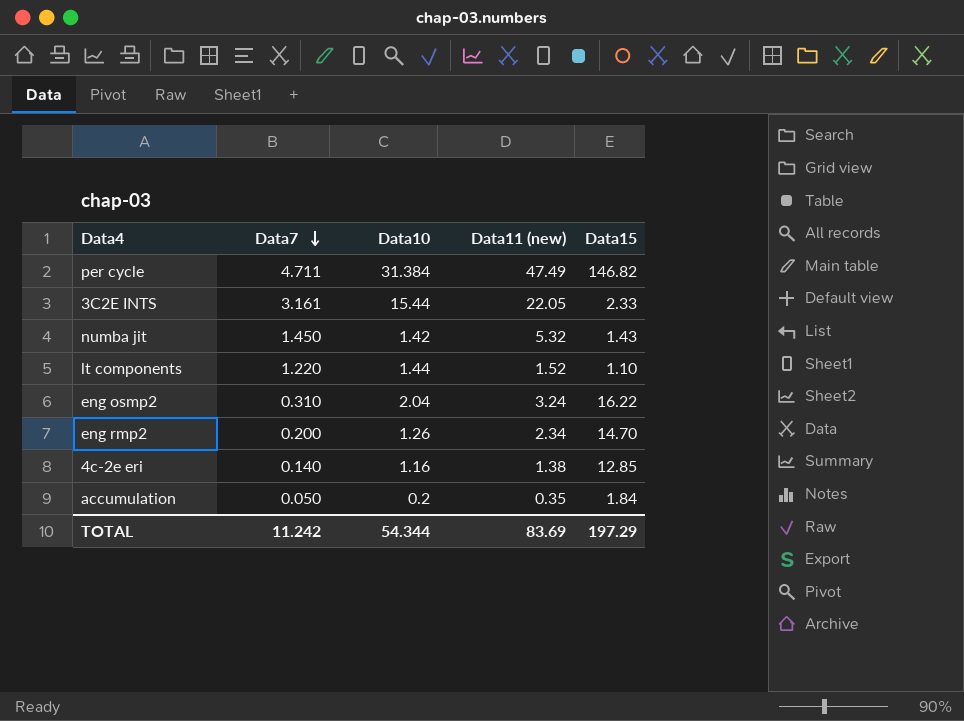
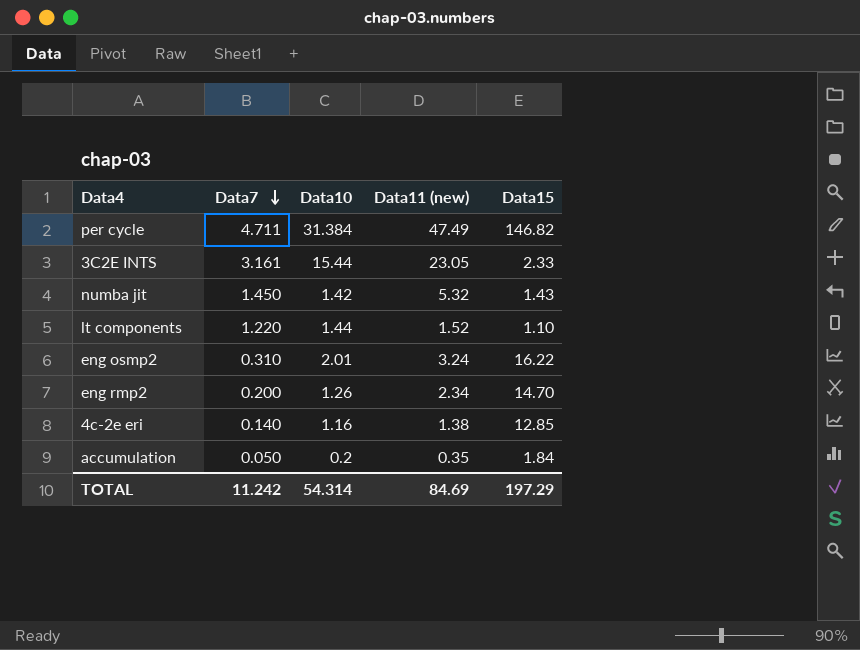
3C2E INTS | Data11 (new): 22.05 -> 23.05
eng osmp2 | Data10: 2.04 -> 2.01
TOTAL | Data10: 54.344 -> 54.314
TOTAL | Data11 (new): 83.69 -> 84.69

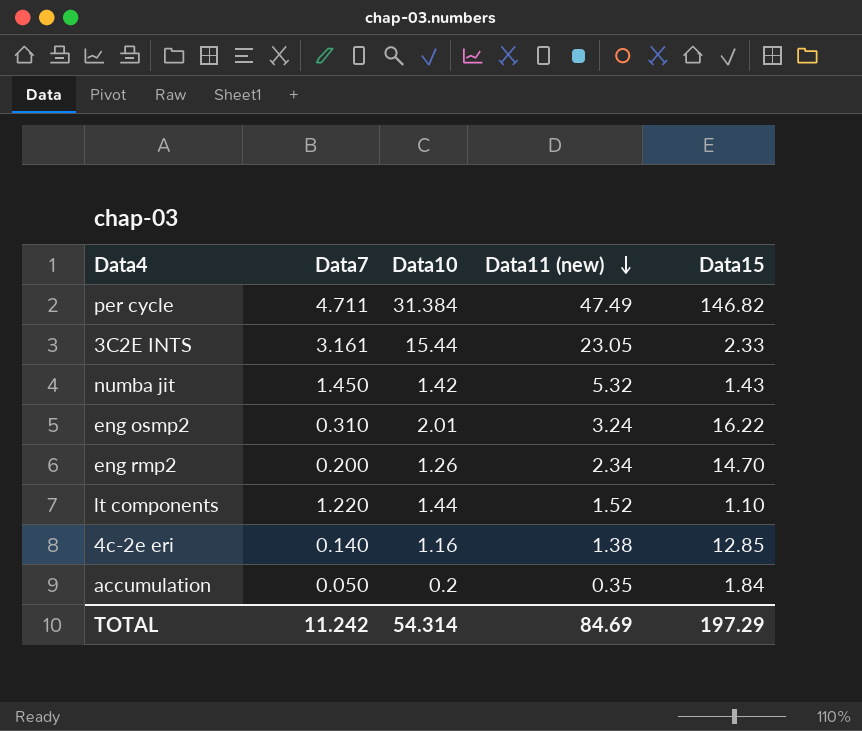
row order: Data7 descending -> Data11 (new) descending

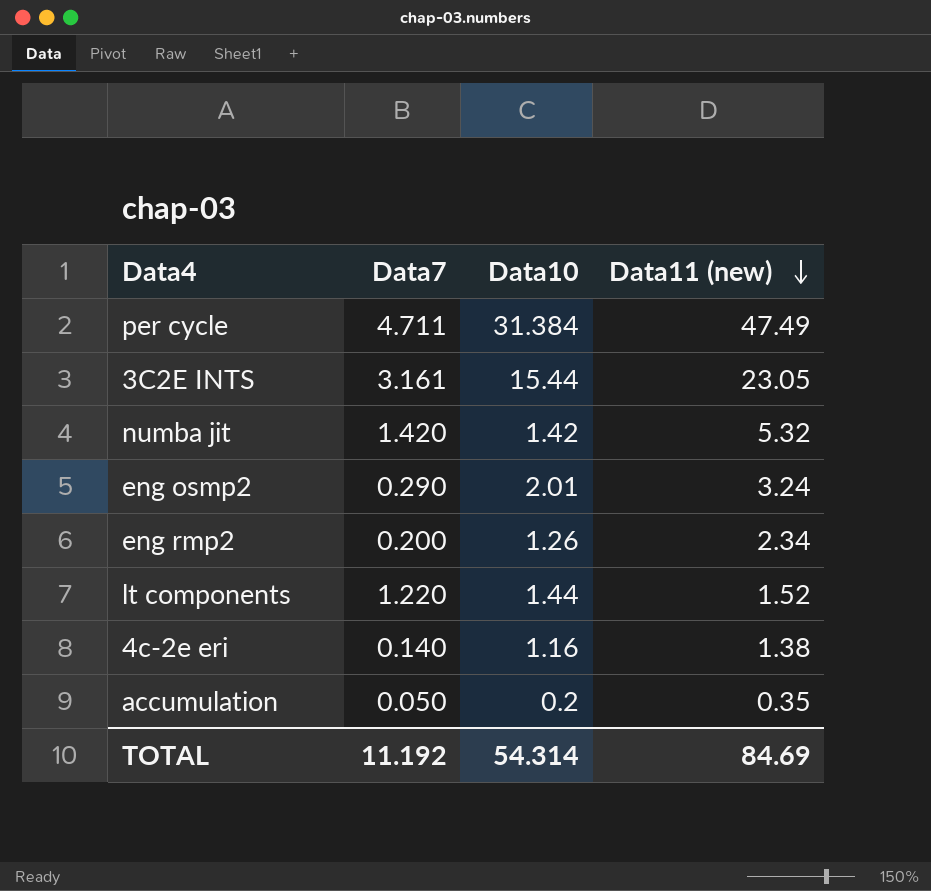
column Data15 | position: 5 -> none
numba jit | Data7: 1.450 -> 1.420
eng osmp2 | Data7: 0.310 -> 0.290
TOTAL | Data7: 11.242 -> 11.192

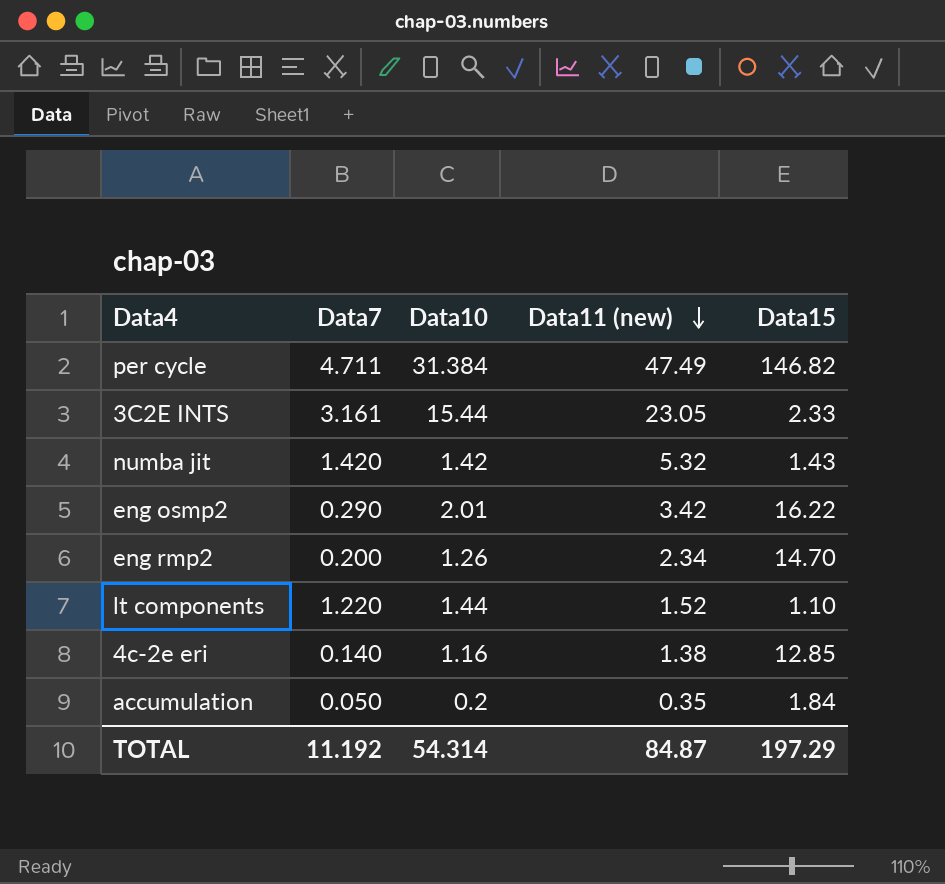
column Data15 | position: none -> 5
eng osmp2 | Data11 (new): 3.24 -> 3.42
TOTAL | Data11 (new): 84.69 -> 84.87

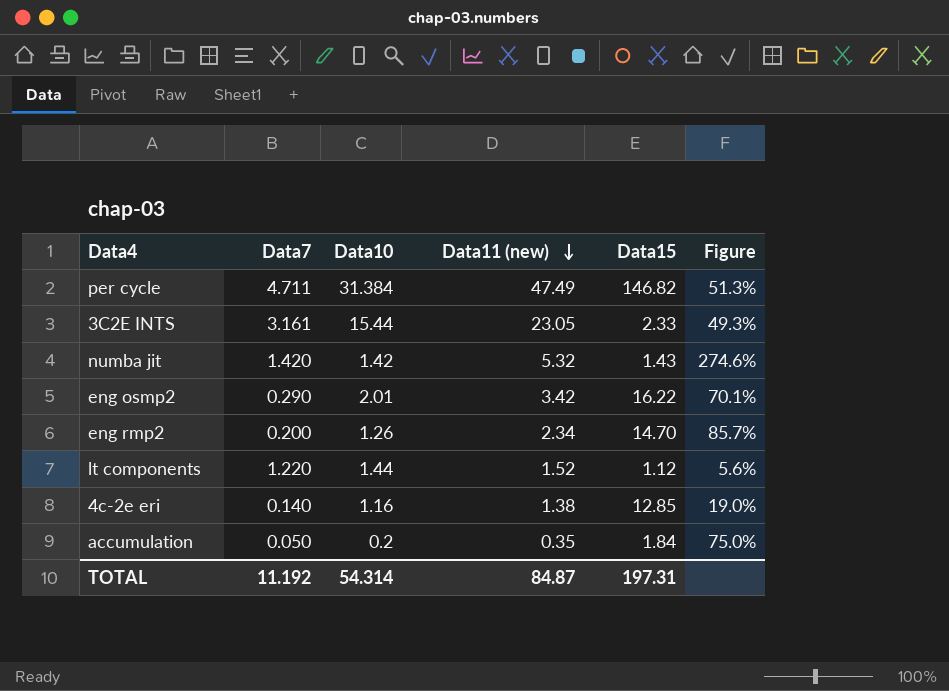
column Figure | formula: none -> ([Data11 (new)] - [Data10]) / [Data10]
lt components | Data15: 1.10 -> 1.12
TOTAL | Data15: 197.29 -> 197.31

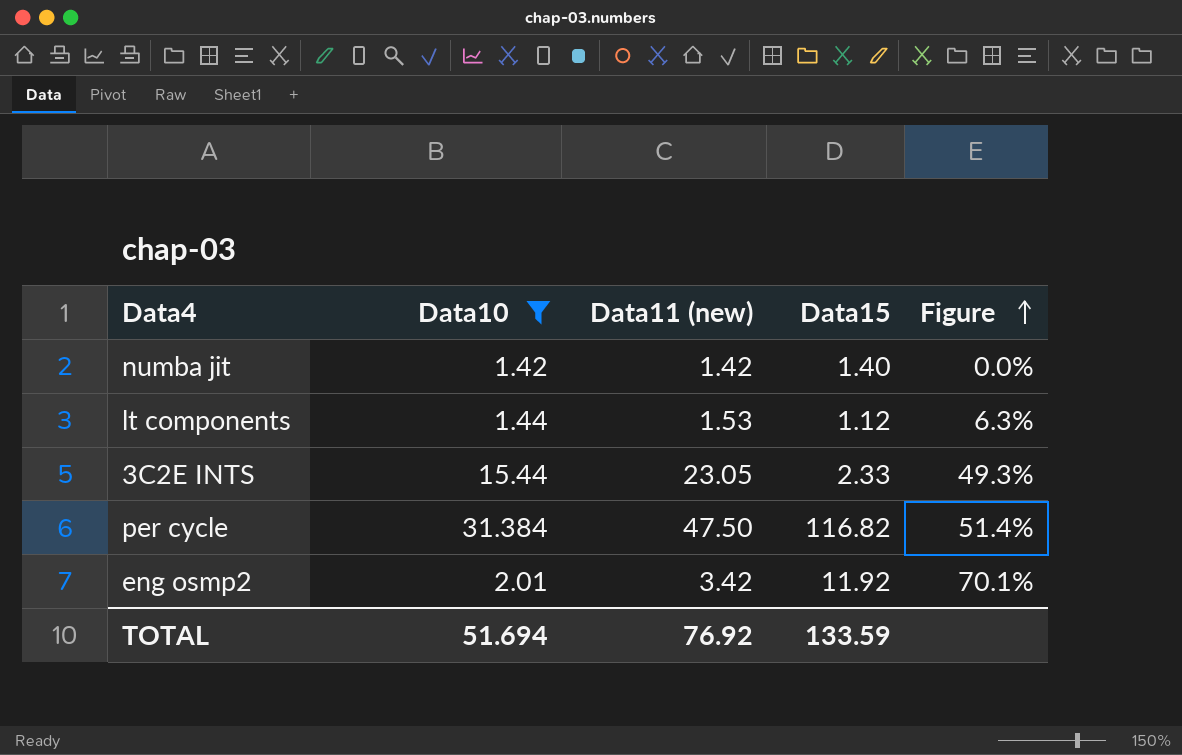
filter: none -> Data10 >= 1.42
row order: Data11 (new) descending -> Figure ascending
column Data7 | position: 2 -> none
numba jit | Data11 (new): 5.32 -> 1.42
numba jit | Data15: 1.43 -> 1.40
numba jit | Figure: 274.6% -> 0.0%
lt components | Data11 (new): 1.52 -> 1.53
lt components | Figure: 5.6% -> 6.3%
per cycle | Data11 (new): 47.49 -> 47.50
per cycle | Data15: 146.82 -> 116.82
per cycle | Figure: 51.3% -> 51.4%
eng osmp2 | Data15: 16.22 -> 11.92
TOTAL | Data10: 54.314 -> 51.694
TOTAL | Data11 (new): 84.87 -> 76.92
TOTAL | Data15: 197.31 -> 133.59

